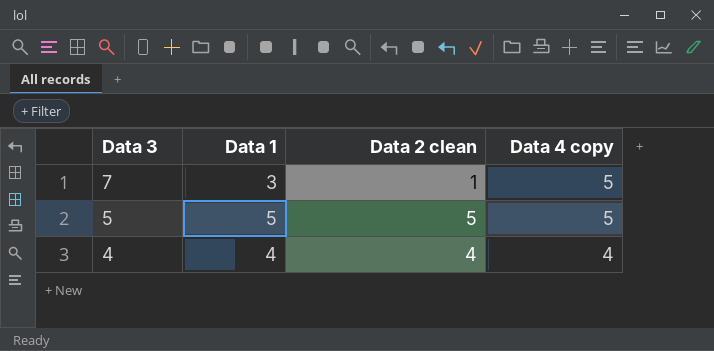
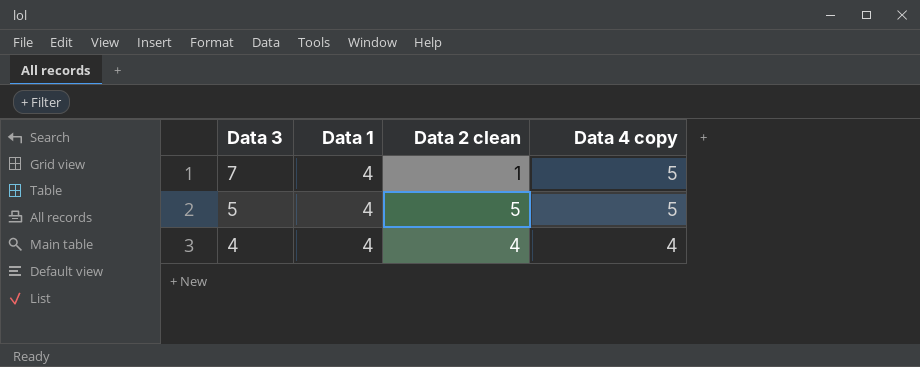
7 | Data 1: 3 -> 4
5 | Data 1: 5 -> 4

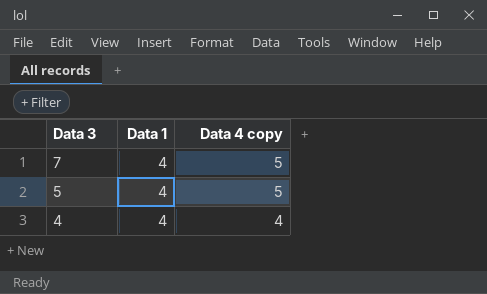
column Data 2 clean | position: 3 -> none

